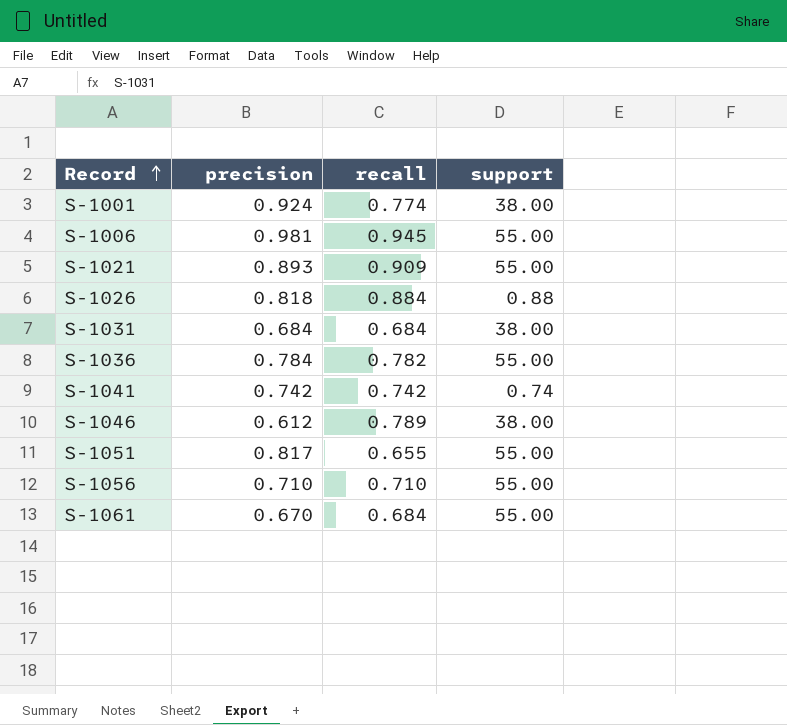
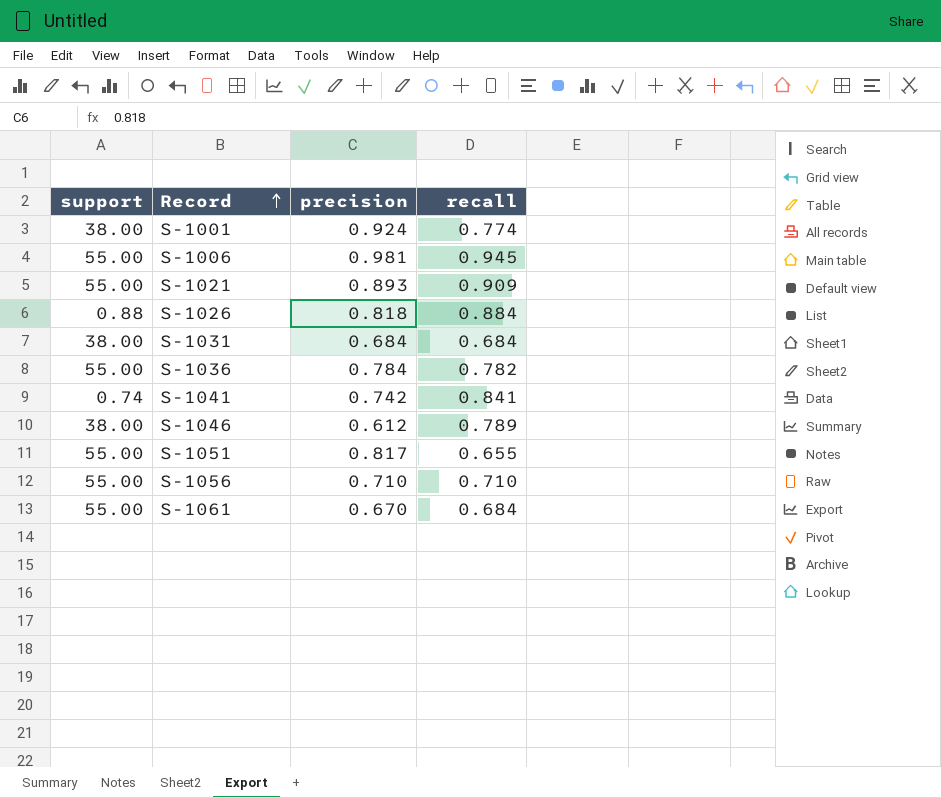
column support | position: 4 -> 1
S-1041 | recall: 0.742 -> 0.841

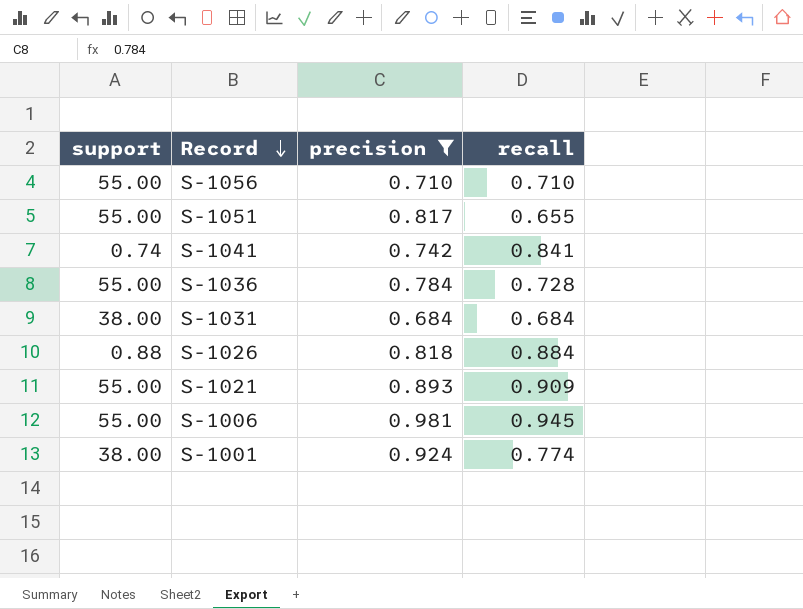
filter: none -> precision >= 0.684
row order: Record ascending -> Record descending
S-1036 | recall: 0.782 -> 0.728

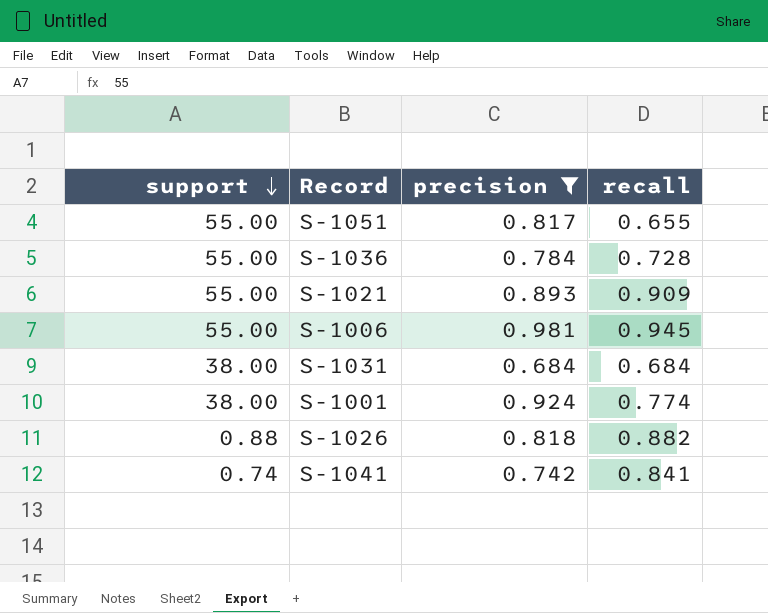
row order: Record descending -> support descending
row S-1056: 55.00 | 0.710 | 0.710 -> none
S-1026 | recall: 0.884 -> 0.882

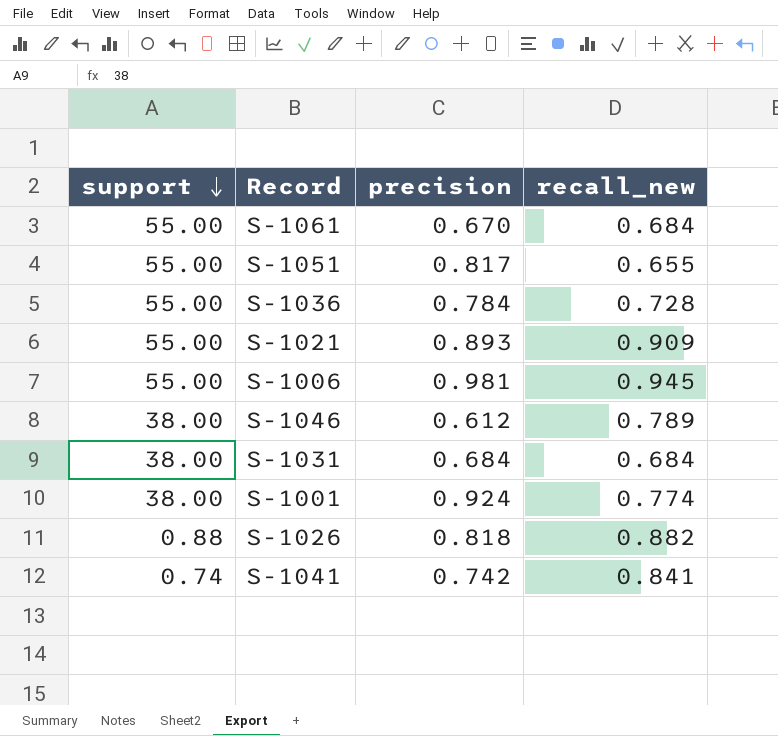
filter: precision >= 0.684 -> none
column name: recall -> recall_new

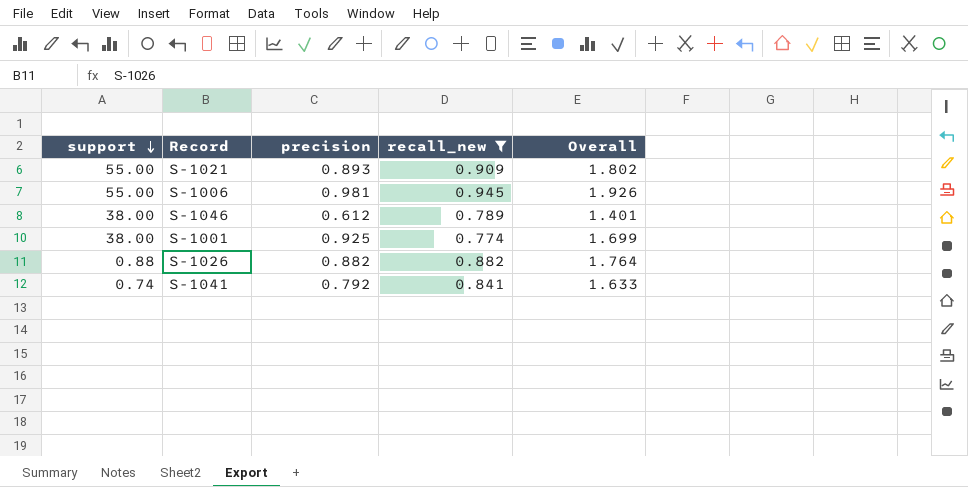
filter: none -> recall_new >= 0.774
column Overall | formula: none -> [precision] + [recall_new]
S-1001 | precision: 0.924 -> 0.925
S-1026 | precision: 0.818 -> 0.882
S-1041 | precision: 0.742 -> 0.792

